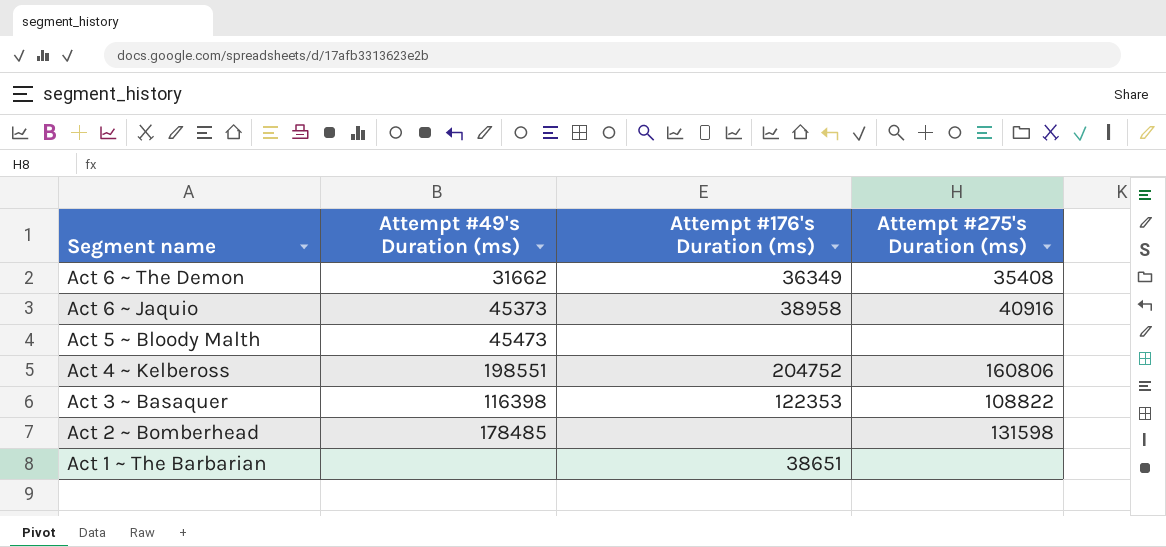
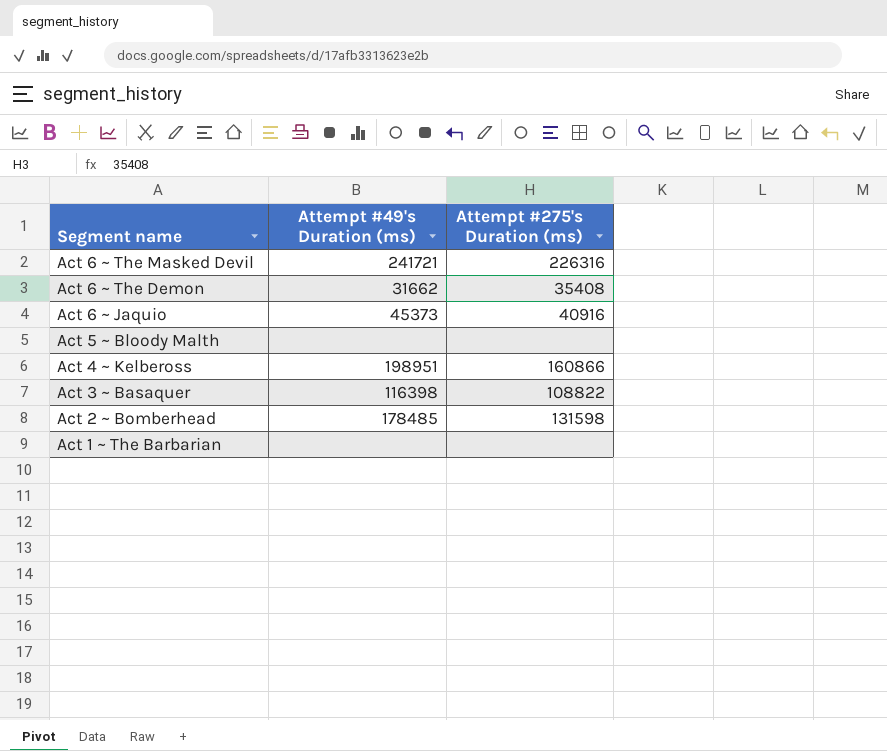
column Attempt #176's Duration (ms) | position: 3 -> none
row Act 6 ~ The Masked Devil: none -> 241721 | 226316
Act 5 ~ Bloody Malth | Attempt #49's Duration (ms): 45473 -> none
Act 4 ~ Kelbeross | Attempt #49's Duration (ms): 198551 -> 198951
Act 4 ~ Kelbeross | Attempt #275's Duration (ms): 160806 -> 160866

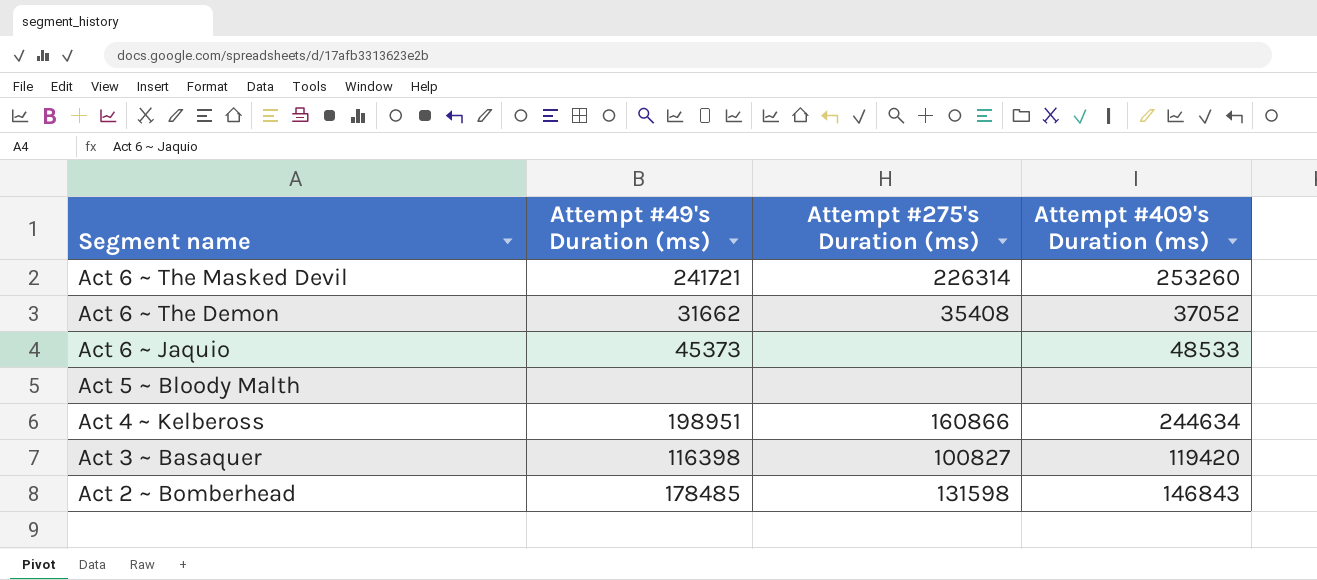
column Attempt #409's Duration (ms) | position: none -> 4
row Act 1 ~ The Barbarian: none | none -> none
Act 6 ~ The Masked Devil | Attempt #275's Duration (ms): 226316 -> 226314
Act 6 ~ Jaquio | Attempt #275's Duration (ms): 40916 -> none
Act 3 ~ Basaquer | Attempt #275's Duration (ms): 108822 -> 100827

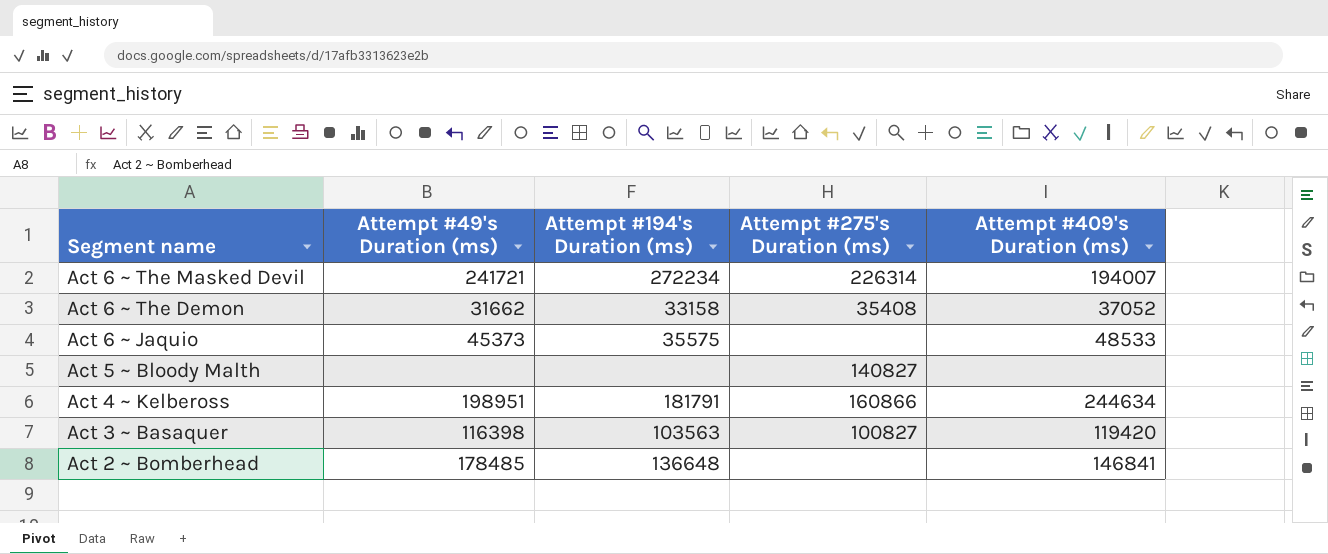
column Attempt #194's Duration (ms) | position: none -> 3
Act 6 ~ The Masked Devil | Attempt #409's Duration (ms): 253260 -> 194007
Act 5 ~ Bloody Malth | Attempt #275's Duration (ms): none -> 140827
Act 2 ~ Bomberhead | Attempt #275's Duration (ms): 131598 -> none
Act 2 ~ Bomberhead | Attempt #409's Duration (ms): 146843 -> 146841

